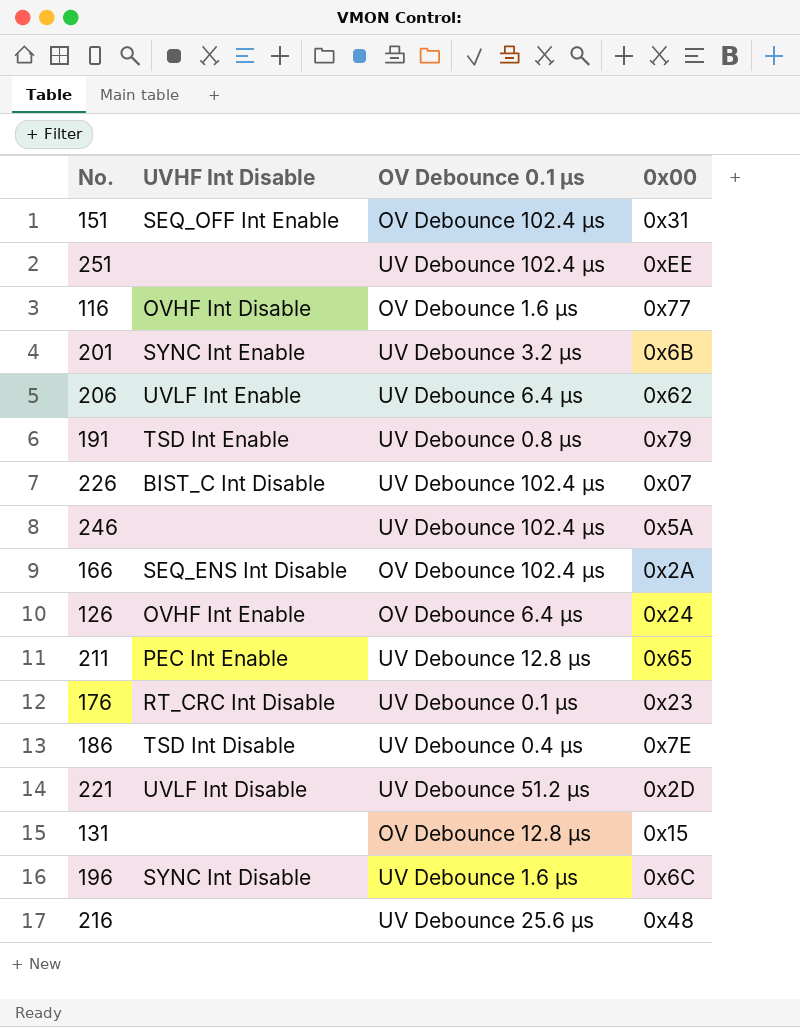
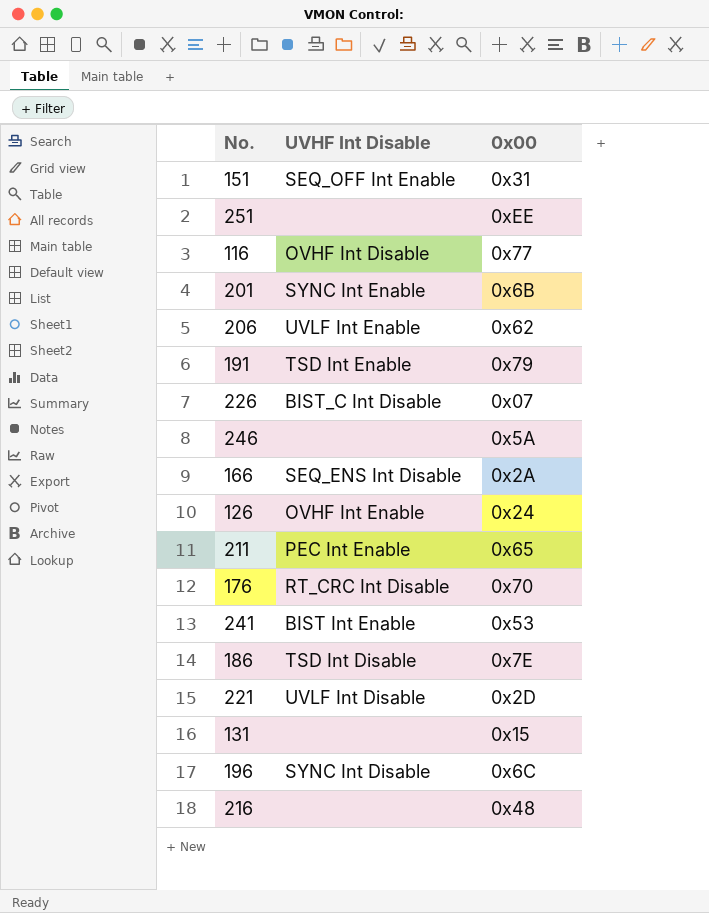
column OV Debounce 0.1 µs | position: 3 -> none
176 | 0x00: 0x23 -> 0x70
row 241: none -> BIST Int Enable | 0x53

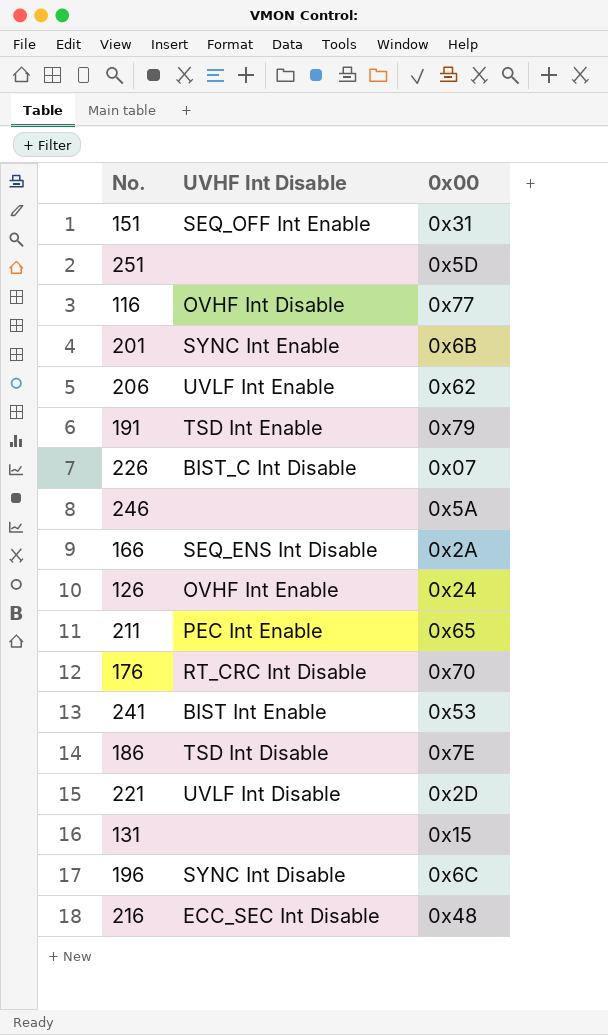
251 | 0x00: 0xEE -> 0x5D
216 | UVHF Int Disable: none -> ECC_SEC Int Disable

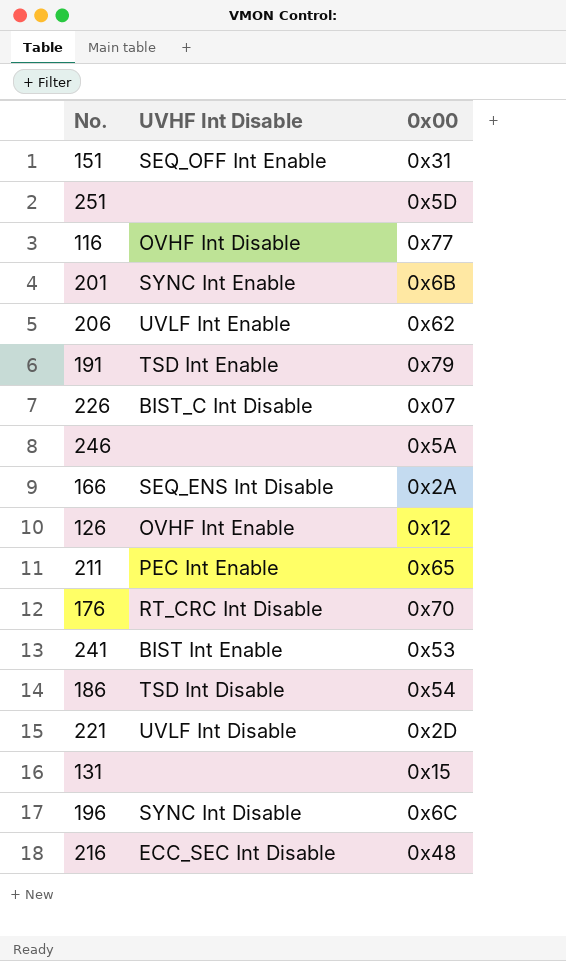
126 | 0x00: 0x24 -> 0x12
186 | 0x00: 0x7E -> 0x54

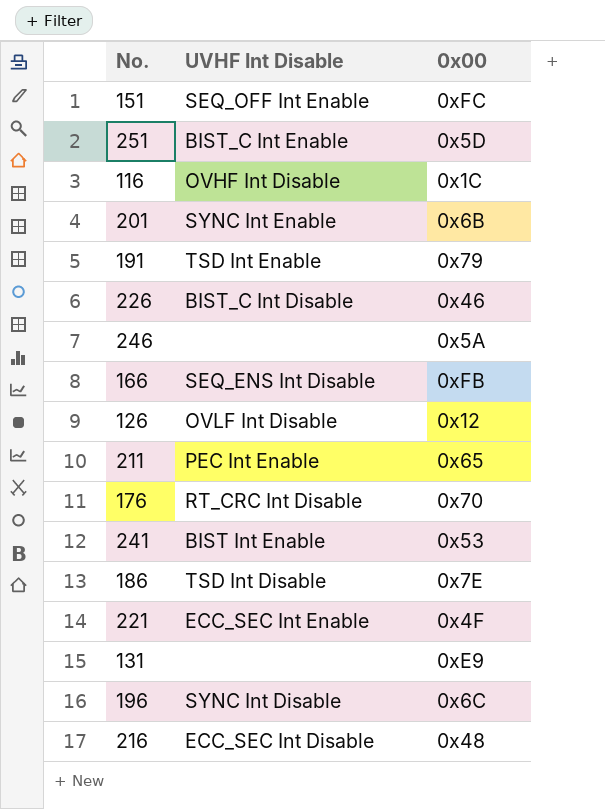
row 206: UVLF Int Enable | 0x62 -> none
151 | 0x00: 0x31 -> 0xFC
251 | UVHF Int Disable: none -> BIST_C Int Enable
116 | 0x00: 0x77 -> 0x1C
226 | 0x00: 0x07 -> 0x46
166 | 0x00: 0x2A -> 0xFB
126 | UVHF Int Disable: OVHF Int Enable -> OVLF Int Disable
186 | 0x00: 0x54 -> 0x7E
221 | UVHF Int Disable: UVLF Int Disable -> ECC_SEC Int Enable
221 | 0x00: 0x2D -> 0x4F
131 | 0x00: 0x15 -> 0xE9

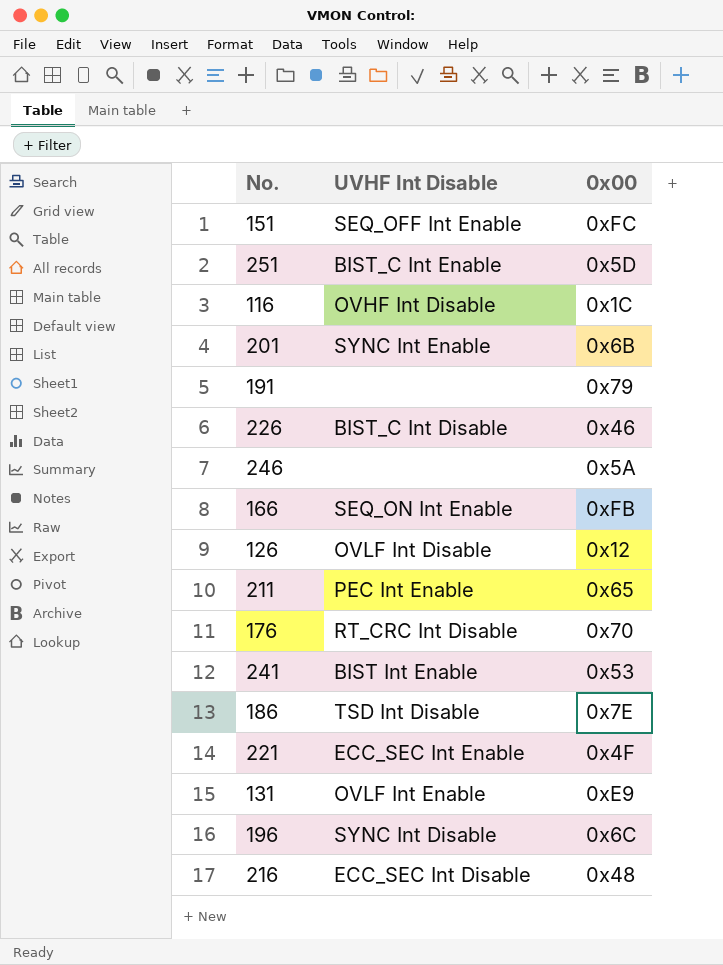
191 | UVHF Int Disable: TSD Int Enable -> none
166 | UVHF Int Disable: SEQ_ENS Int Disable -> SEQ_ON Int Enable
131 | UVHF Int Disable: none -> OVLF Int Enable

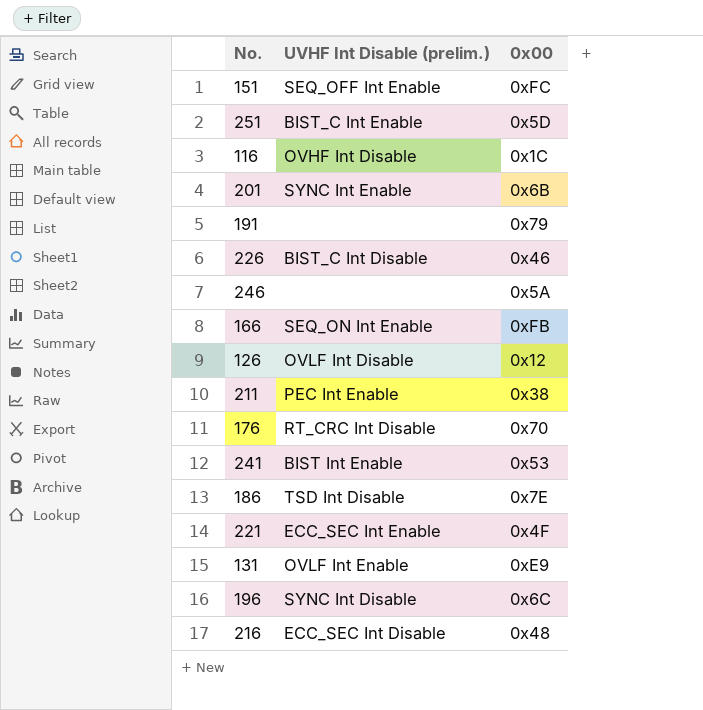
column name: UVHF Int Disable -> UVHF Int Disable (prelim.)
211 | 0x00: 0x65 -> 0x38

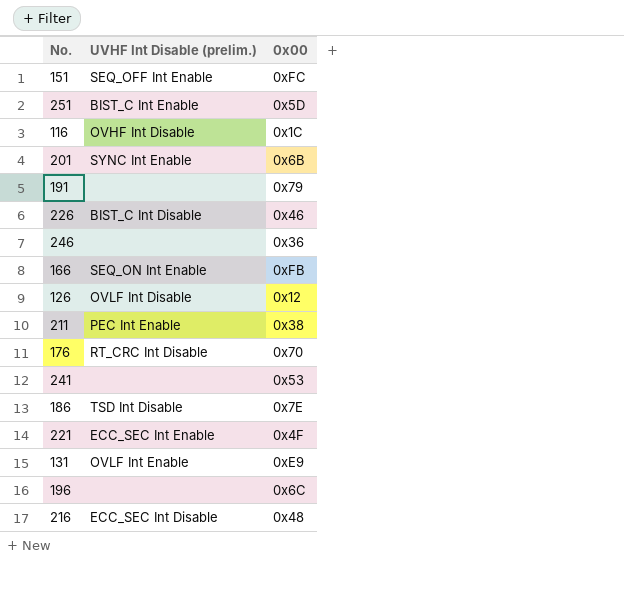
246 | 0x00: 0x5A -> 0x36
241 | UVHF Int Disable (prelim.): BIST Int Enable -> none
196 | UVHF Int Disable (prelim.): SYNC Int Disable -> none

